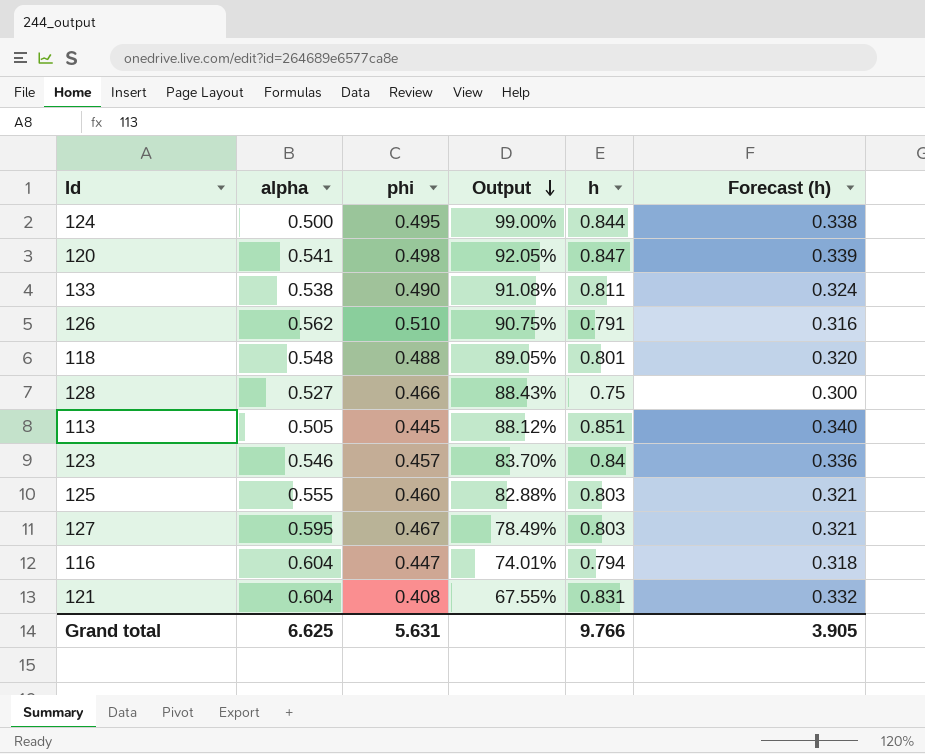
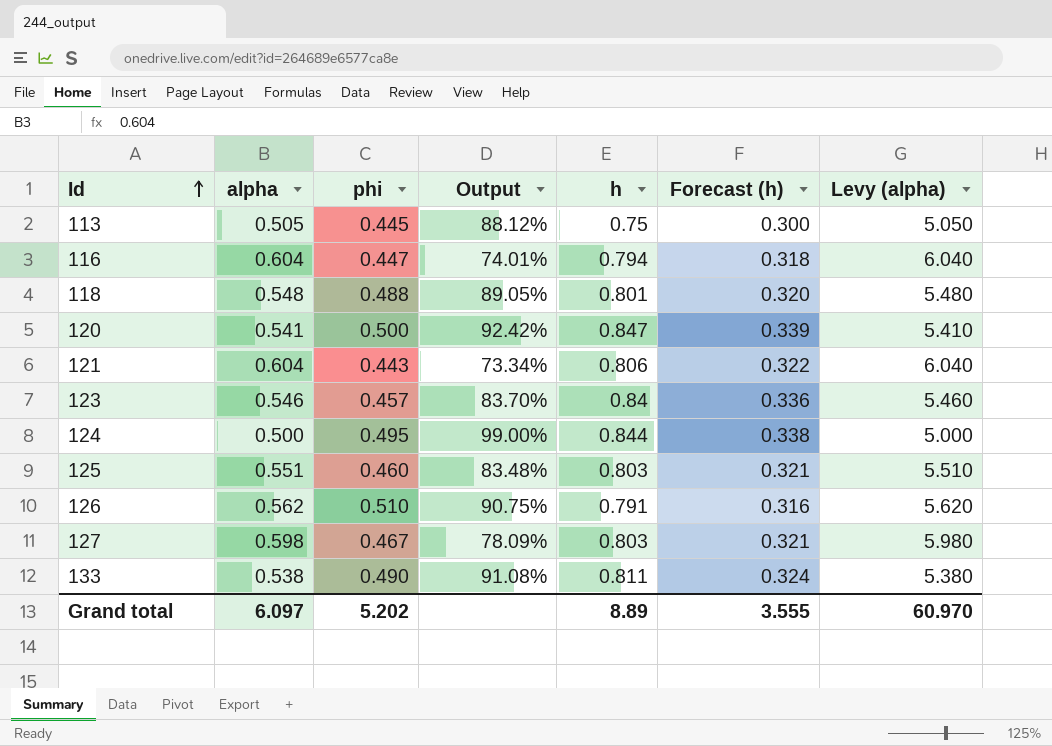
row order: Output descending -> Id ascending
column Levy (alpha) | formula: none -> [alpha] * 10
row 128: 0.527 | 0.466 | 88.43% | 0.75 | 0.300 -> none
113 | h: 0.851 -> 0.75
113 | Forecast (h): 0.340 -> 0.300
120 | phi: 0.498 -> 0.500
120 | Output: 92.05% -> 92.42%
121 | phi: 0.408 -> 0.443
121 | Output: 67.55% -> 73.34%
121 | h: 0.831 -> 0.806
121 | Forecast (h): 0.332 -> 0.322
125 | alpha: 0.555 -> 0.551
125 | Output: 82.88% -> 83.48%
127 | alpha: 0.595 -> 0.598
127 | Output: 78.49% -> 78.09%
Grand total | alpha: 6.625 -> 6.097
Grand total | phi: 5.631 -> 5.202
Grand total | h: 9.766 -> 8.89
Grand total | Forecast (h): 3.905 -> 3.555

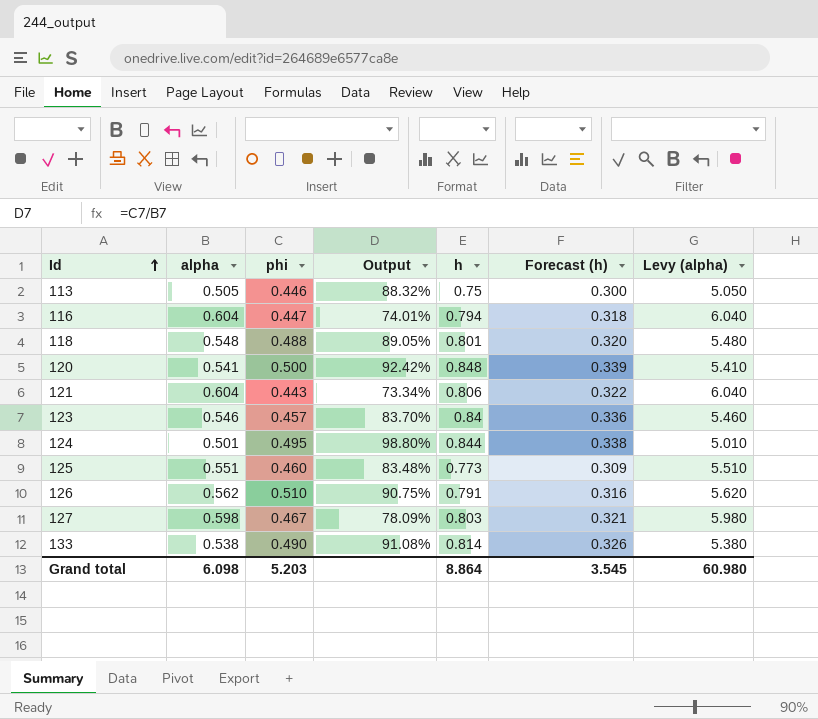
113 | phi: 0.445 -> 0.446
113 | Output: 88.12% -> 88.32%
120 | h: 0.847 -> 0.848
124 | alpha: 0.500 -> 0.501
124 | Output: 99.00% -> 98.80%
124 | Levy (alpha): 5.000 -> 5.010
125 | h: 0.803 -> 0.773
125 | Forecast (h): 0.321 -> 0.309
133 | h: 0.811 -> 0.814
133 | Forecast (h): 0.324 -> 0.326
Grand total | alpha: 6.097 -> 6.098
Grand total | phi: 5.202 -> 5.203
Grand total | h: 8.89 -> 8.864
Grand total | Forecast (h): 3.555 -> 3.545
Grand total | Levy (alpha): 60.970 -> 60.980

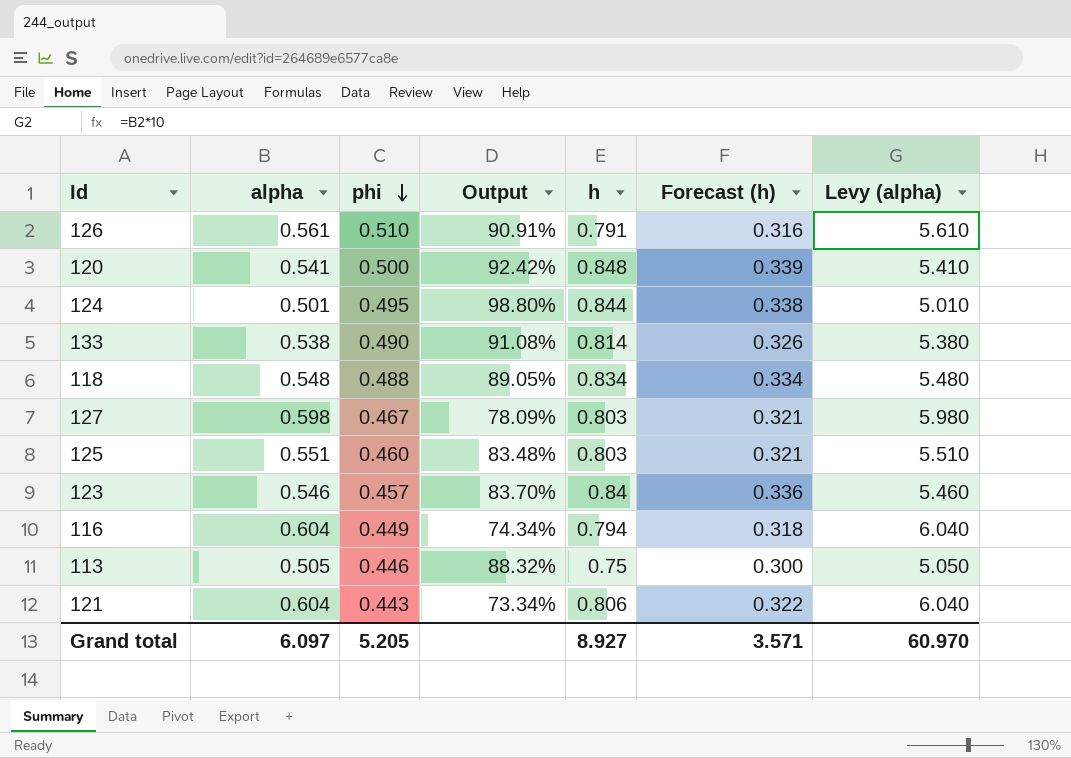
row order: Id ascending -> phi descending
126 | alpha: 0.562 -> 0.561
126 | Output: 90.75% -> 90.91%
126 | Levy (alpha): 5.620 -> 5.610
118 | h: 0.801 -> 0.834
118 | Forecast (h): 0.320 -> 0.334
125 | h: 0.773 -> 0.803
125 | Forecast (h): 0.309 -> 0.321
116 | phi: 0.447 -> 0.449
116 | Output: 74.01% -> 74.34%
Grand total | alpha: 6.098 -> 6.097
Grand total | phi: 5.203 -> 5.205
Grand total | h: 8.864 -> 8.927
Grand total | Forecast (h): 3.545 -> 3.571
Grand total | Levy (alpha): 60.980 -> 60.970

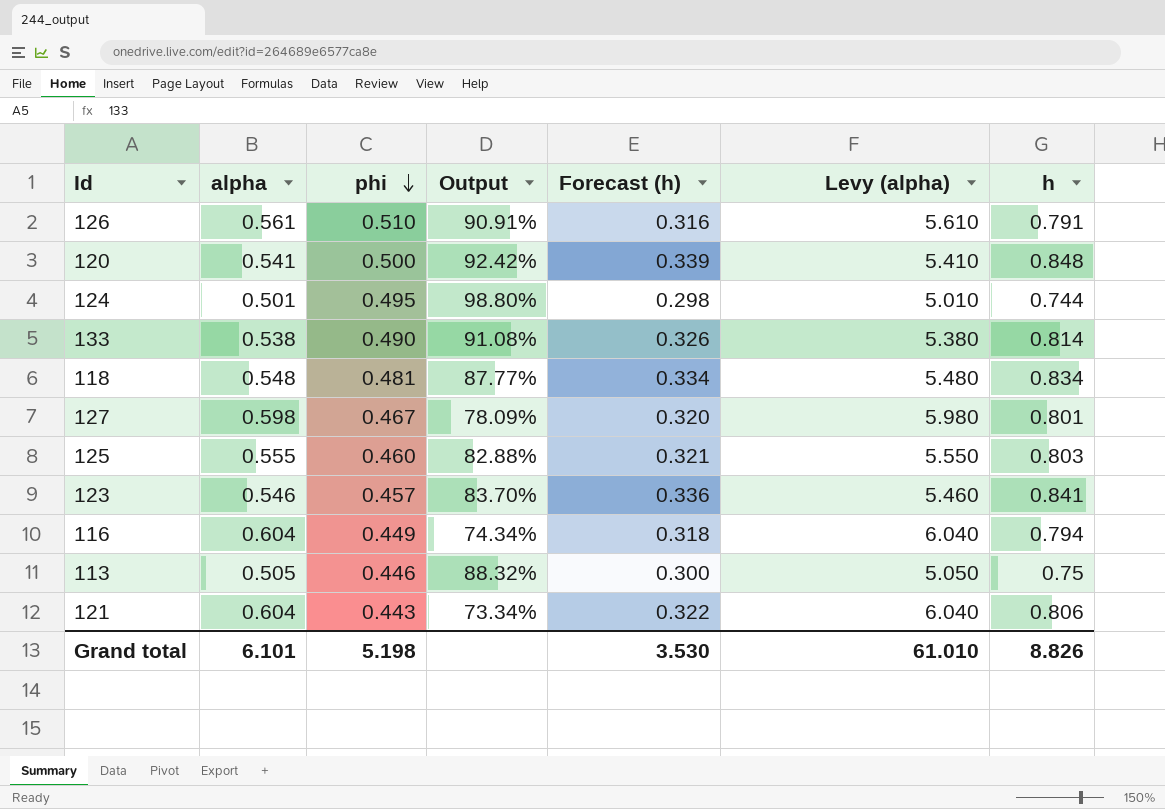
column h | position: 5 -> 7
124 | Forecast (h): 0.338 -> 0.298
124 | h: 0.844 -> 0.744
118 | phi: 0.488 -> 0.481
118 | Output: 89.05% -> 87.77%
127 | Forecast (h): 0.321 -> 0.320
127 | h: 0.803 -> 0.801
125 | alpha: 0.551 -> 0.555
125 | Output: 83.48% -> 82.88%
125 | Levy (alpha): 5.510 -> 5.550
123 | h: 0.84 -> 0.841
Grand total | alpha: 6.097 -> 6.101
Grand total | phi: 5.205 -> 5.198
Grand total | Forecast (h): 3.571 -> 3.530
Grand total | Levy (alpha): 60.970 -> 61.010
Grand total | h: 8.927 -> 8.826

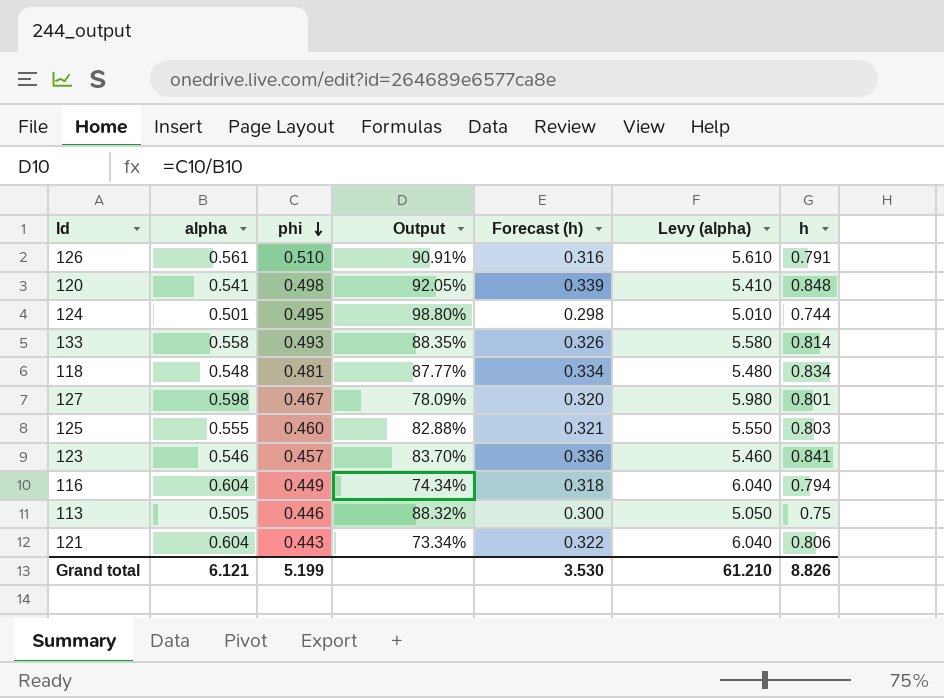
120 | phi: 0.500 -> 0.498
120 | Output: 92.42% -> 92.05%
133 | alpha: 0.538 -> 0.558
133 | phi: 0.490 -> 0.493
133 | Output: 91.08% -> 88.35%
133 | Levy (alpha): 5.380 -> 5.580
Grand total | alpha: 6.101 -> 6.121
Grand total | phi: 5.198 -> 5.199
Grand total | Levy (alpha): 61.010 -> 61.210

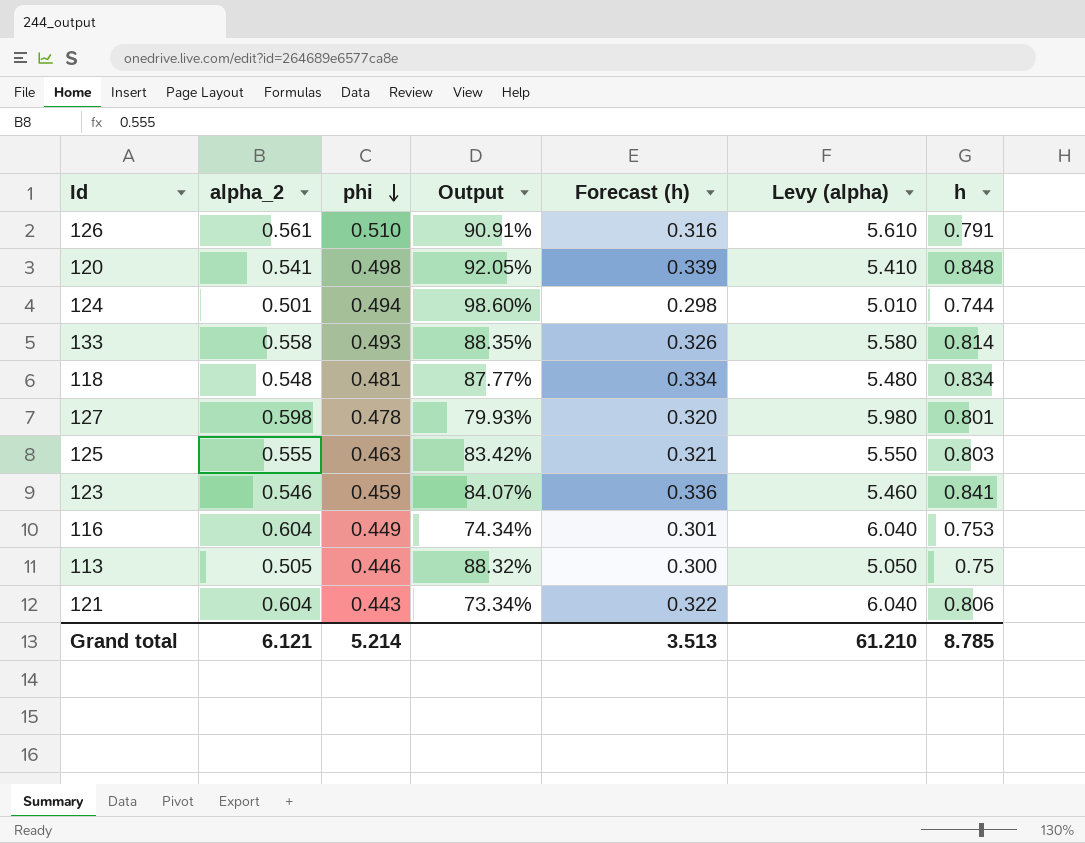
column name: alpha -> alpha_2
124 | phi: 0.495 -> 0.494
124 | Output: 98.80% -> 98.60%
127 | phi: 0.467 -> 0.478
127 | Output: 78.09% -> 79.93%
125 | phi: 0.460 -> 0.463
125 | Output: 82.88% -> 83.42%
123 | phi: 0.457 -> 0.459
123 | Output: 83.70% -> 84.07%
116 | Forecast (h): 0.318 -> 0.301
116 | h: 0.794 -> 0.753
Grand total | phi: 5.199 -> 5.214
Grand total | Forecast (h): 3.530 -> 3.513
Grand total | h: 8.826 -> 8.785

